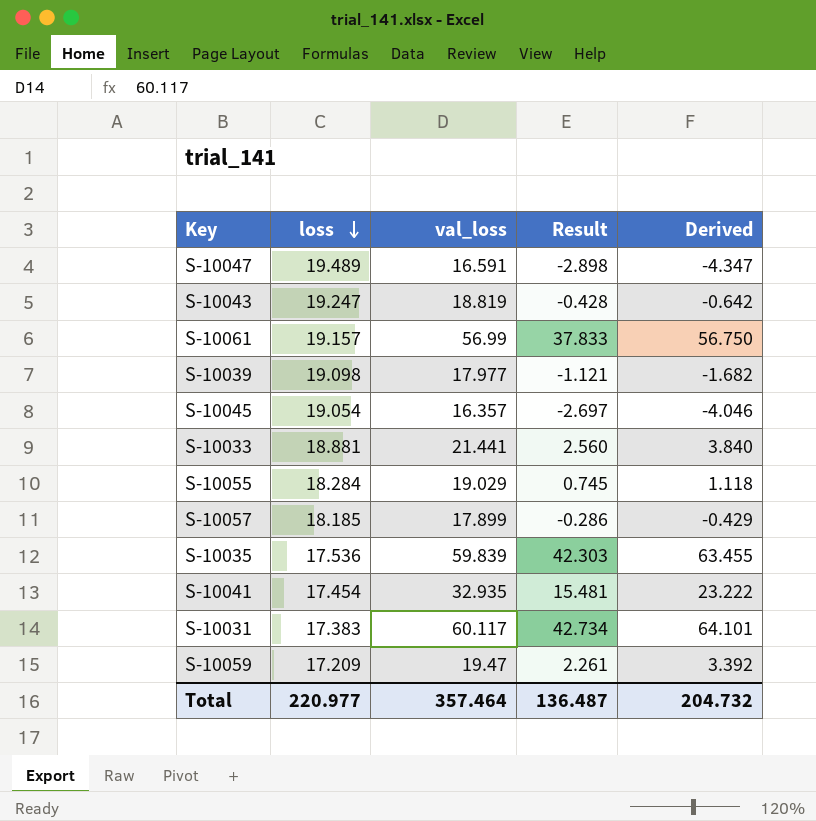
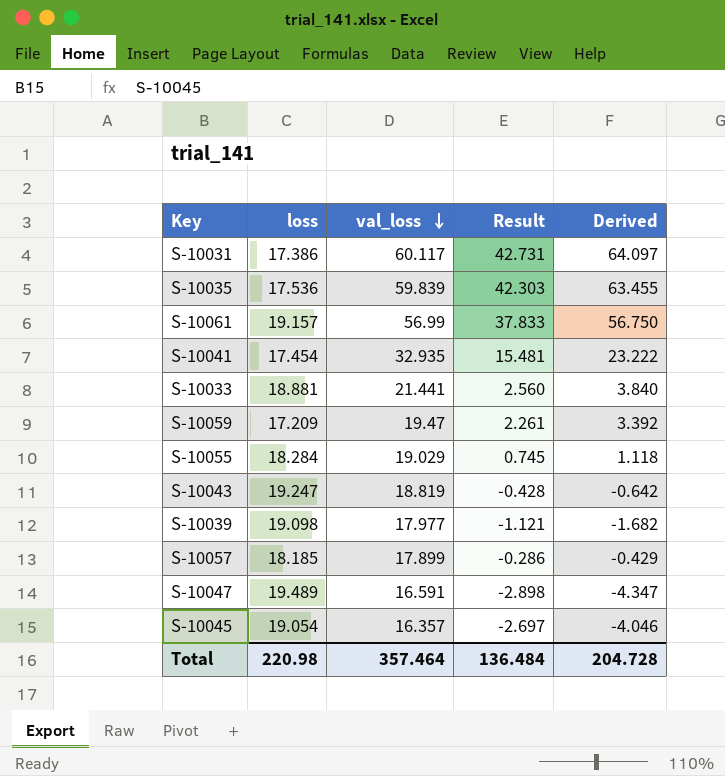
row order: loss descending -> val_loss descending
S-10031 | loss: 17.383 -> 17.386
S-10031 | Result: 42.734 -> 42.731
S-10031 | Derived: 64.101 -> 64.097
Total | loss: 220.977 -> 220.98
Total | Result: 136.487 -> 136.484
Total | Derived: 204.732 -> 204.728

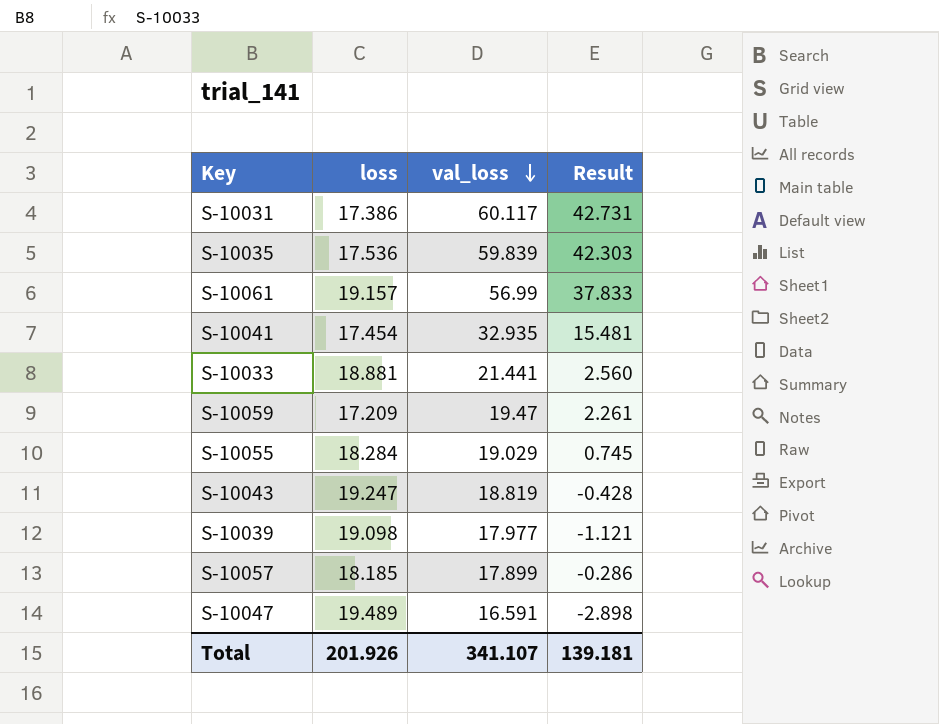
column Derived | formula: [Result] * 1.5 -> none
row S-10045: 19.054 | 16.357 | -2.697 | -4.046 -> none
Total | loss: 220.98 -> 201.926
Total | val_loss: 357.464 -> 341.107
Total | Result: 136.484 -> 139.181

